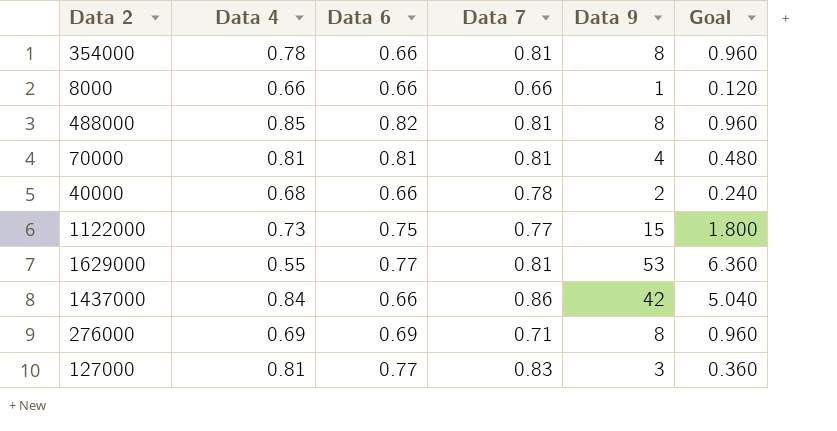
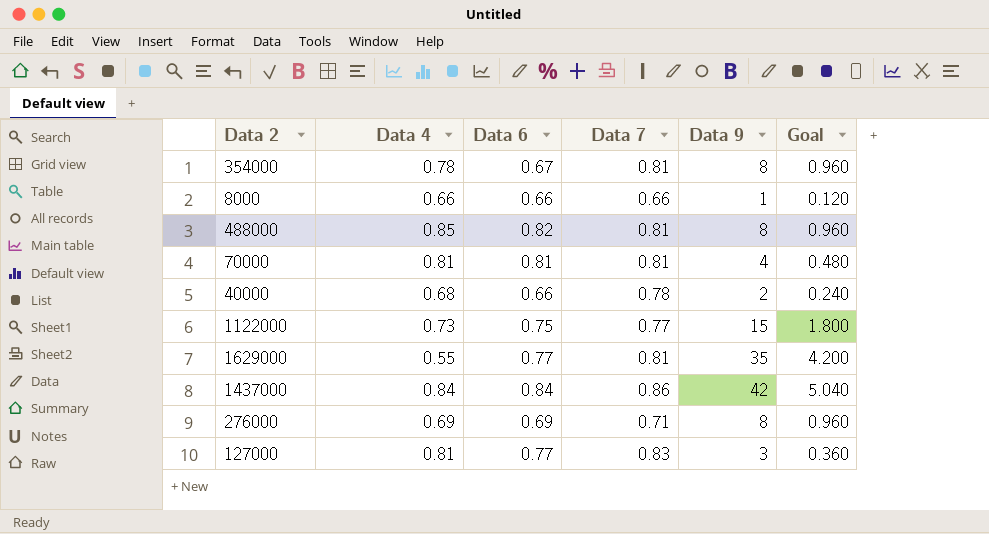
354000 | Data 6: 0.66 -> 0.67
1629000 | Data 9: 53 -> 35
1629000 | Goal: 6.360 -> 4.200
1437000 | Data 6: 0.66 -> 0.84

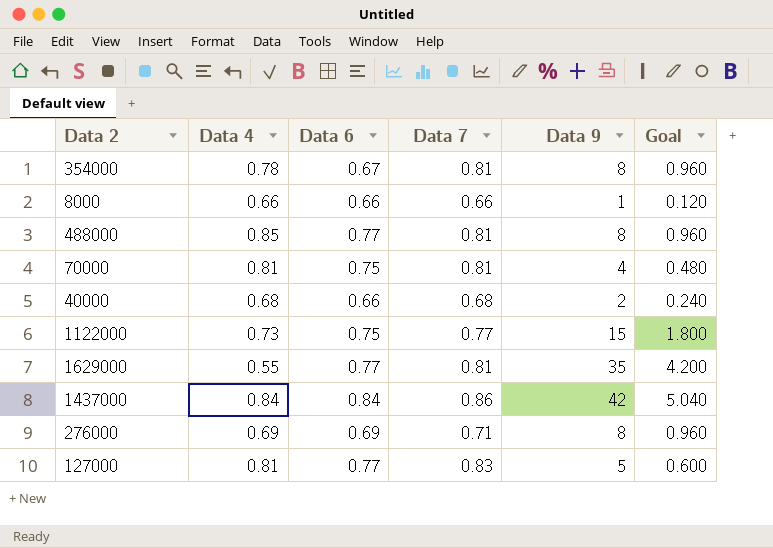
488000 | Data 6: 0.82 -> 0.77
70000 | Data 6: 0.81 -> 0.75
40000 | Data 7: 0.78 -> 0.68
127000 | Data 9: 3 -> 5
127000 | Goal: 0.360 -> 0.600

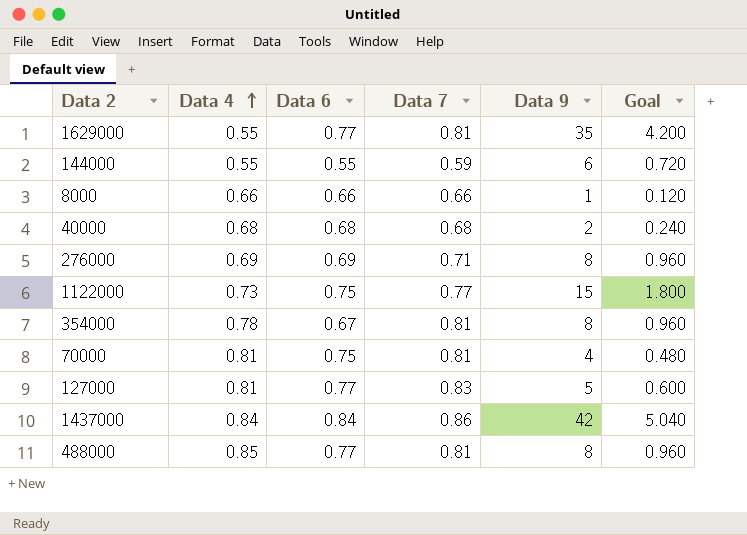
row order: none -> Data 4 ascending
row 144000: none -> 0.55 | 0.55 | 0.59 | 6 | 0.720
40000 | Data 6: 0.66 -> 0.68

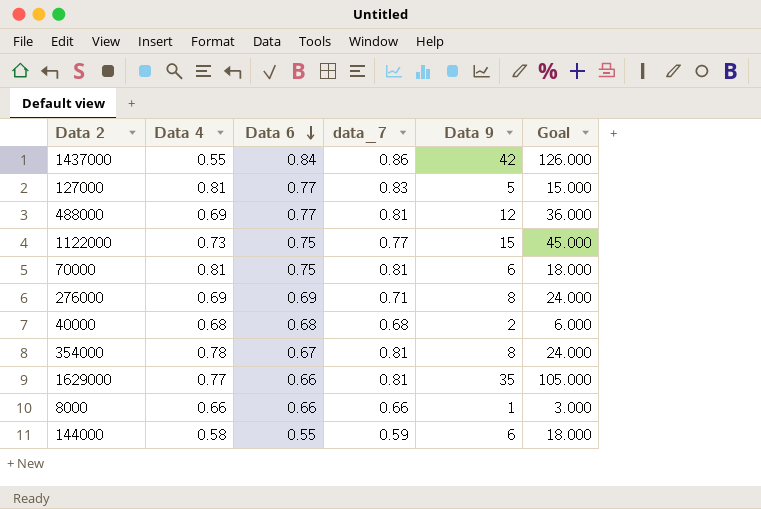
row order: Data 4 ascending -> Data 6 descending
column name: Data 7 -> data_7
column Goal | formula: [Data 9] * 0.12 -> [Data 9] * 3
1437000 | Data 4: 0.84 -> 0.55
488000 | Data 4: 0.85 -> 0.69
488000 | Data 9: 8 -> 12
70000 | Data 9: 4 -> 6
1629000 | Data 4: 0.55 -> 0.77
1629000 | Data 6: 0.77 -> 0.66
144000 | Data 4: 0.55 -> 0.58

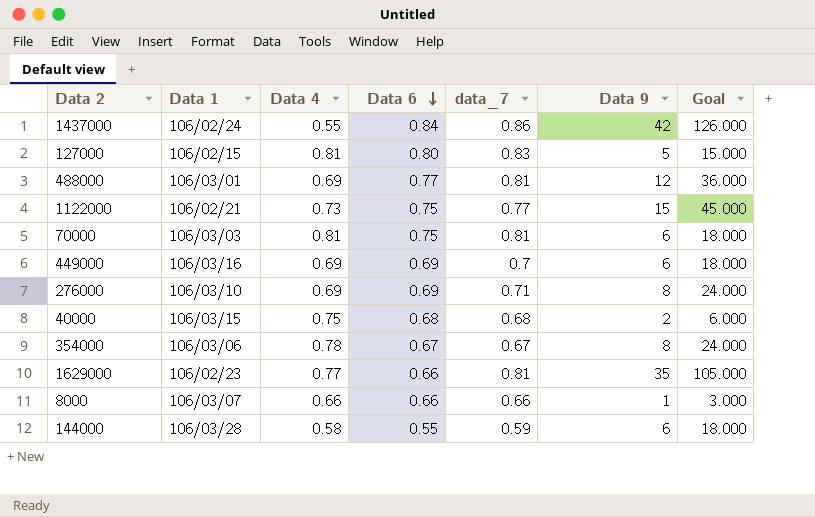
column Data 1 | position: none -> 2
127000 | Data 6: 0.77 -> 0.80
row 449000: none -> 106/03/16 | 0.69 | 0.69 | 0.7 | 6 | 18.000
40000 | Data 4: 0.68 -> 0.75
354000 | data_7: 0.81 -> 0.67

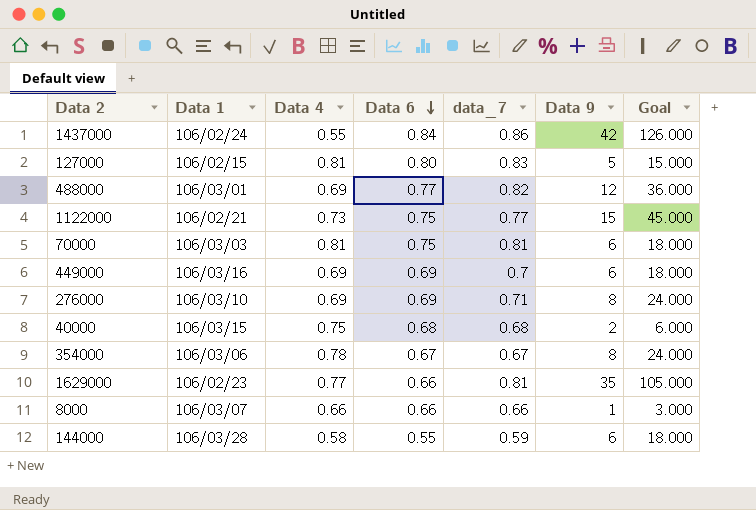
488000 | data_7: 0.81 -> 0.82

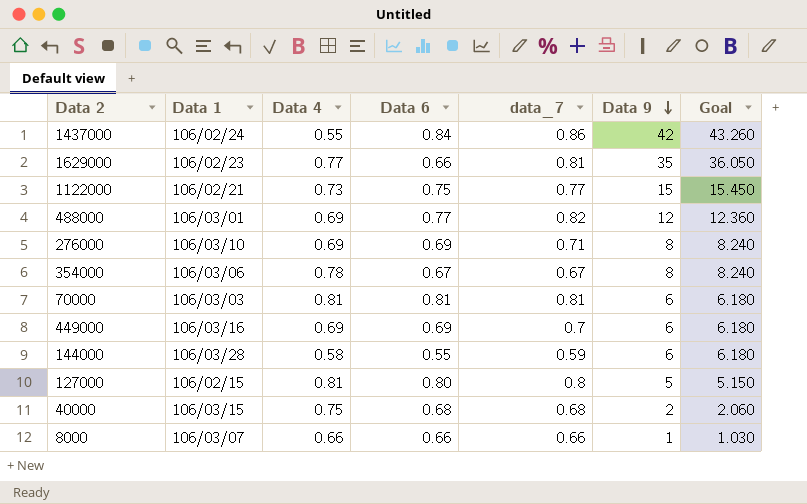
row order: Data 6 descending -> Data 9 descending
column Goal | formula: [Data 9] * 3 -> [Data 9] * 1.03
70000 | Data 6: 0.75 -> 0.81
127000 | data_7: 0.83 -> 0.8

